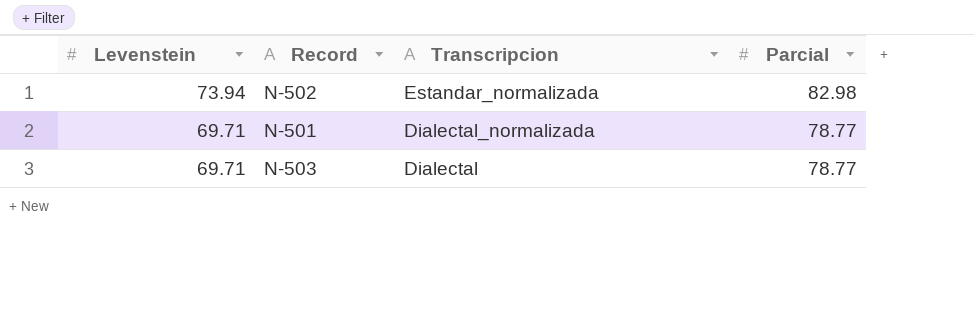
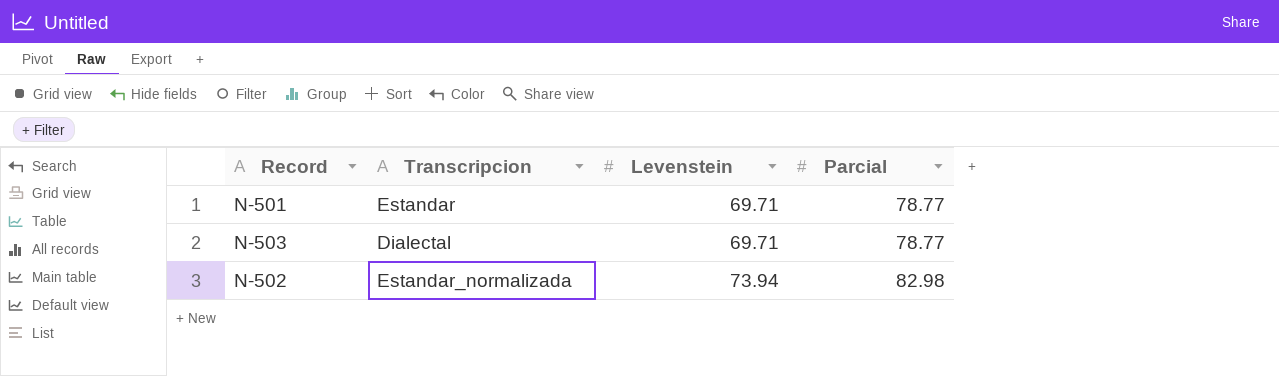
row order: Levenstein descending -> Levenstein ascending
column Levenstein | position: 1 -> 3
N-501 | Transcripcion: Dialectal_normalizada -> Estandar

